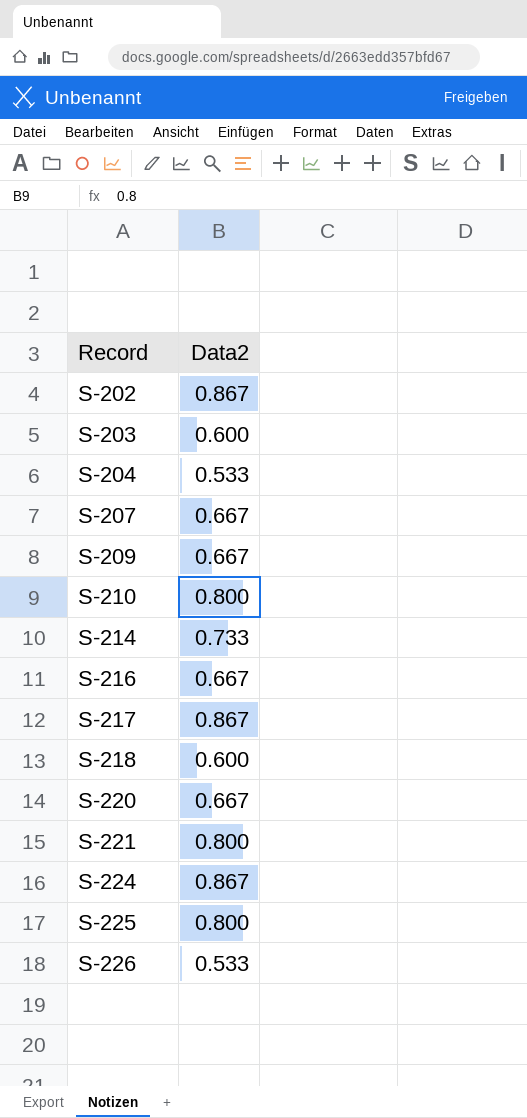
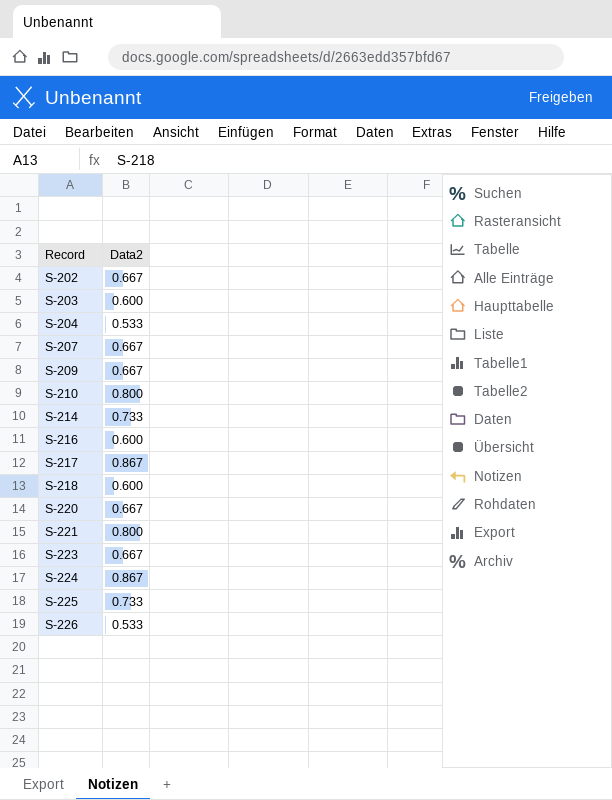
S-202 | Data2: 0.867 -> 0.667
S-216 | Data2: 0.667 -> 0.600
row S-223: none -> 0.667
S-225 | Data2: 0.800 -> 0.733

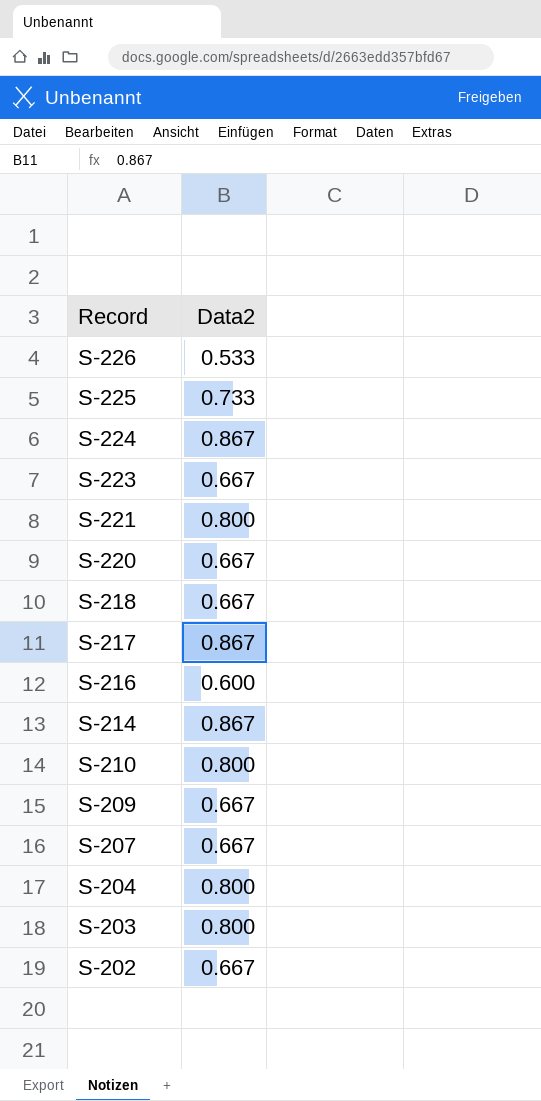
row order: Record ascending -> Record descending
S-218 | Data2: 0.600 -> 0.667
S-214 | Data2: 0.733 -> 0.867
S-204 | Data2: 0.533 -> 0.800
S-203 | Data2: 0.600 -> 0.800

